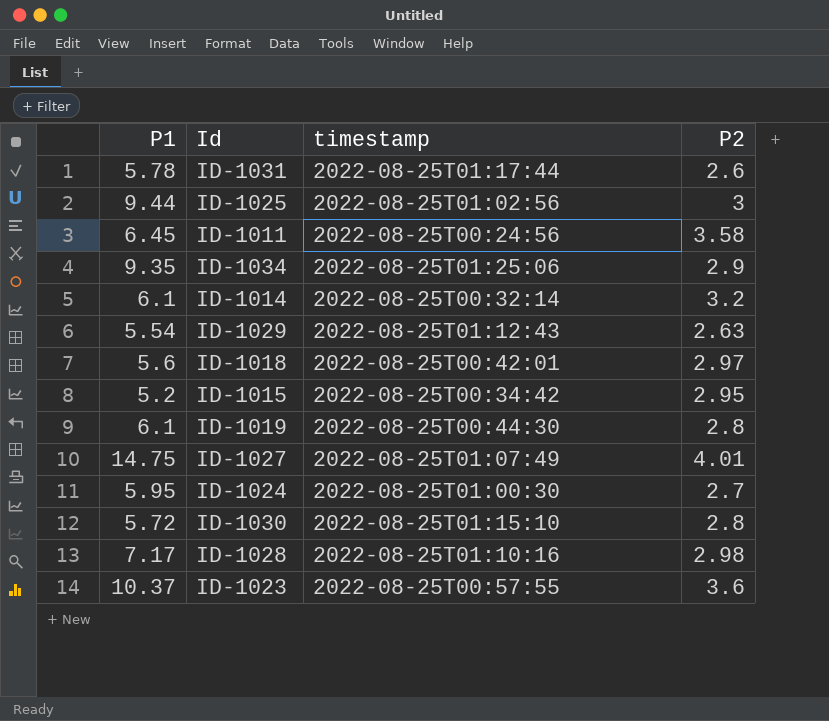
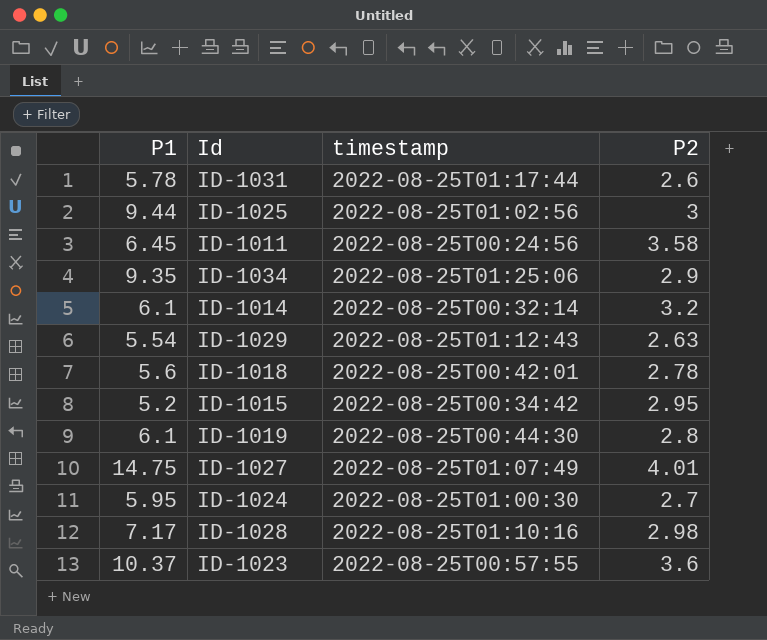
row ID-1030: 5.72 | 2022-08-25T01:15:10 | 2.8 -> none
ID-1018 | P2: 2.97 -> 2.78

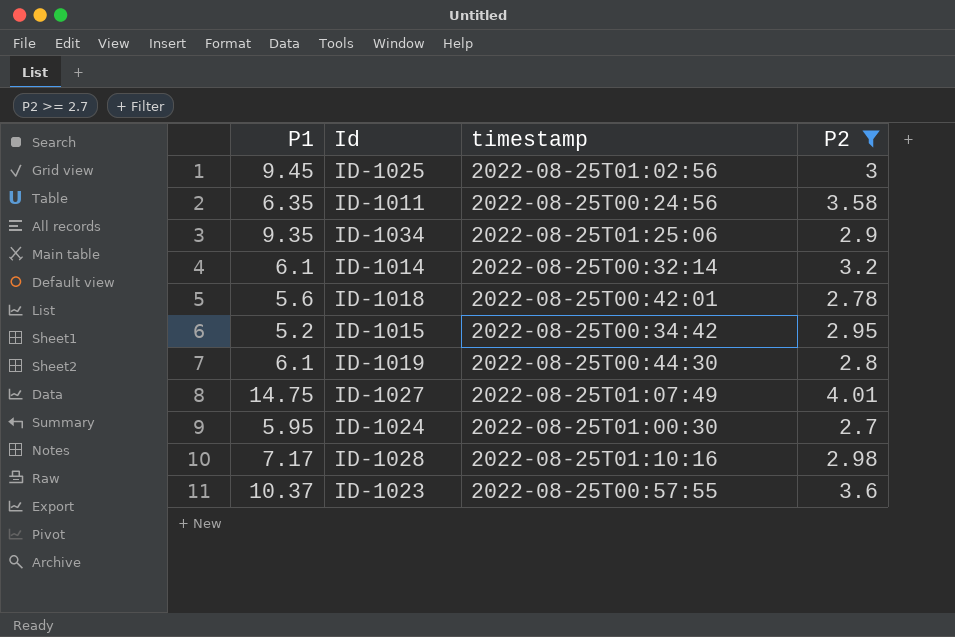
filter: none -> P2 >= 2.7
ID-1025 | P1: 9.44 -> 9.45
ID-1011 | P1: 6.45 -> 6.35

